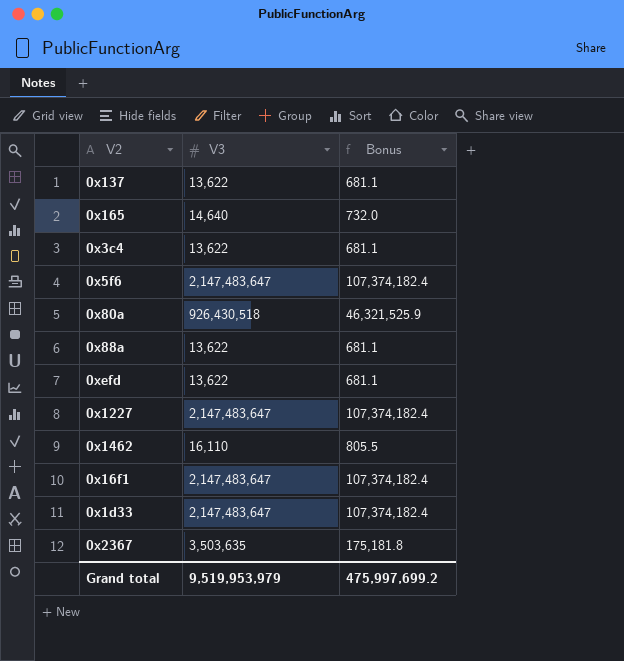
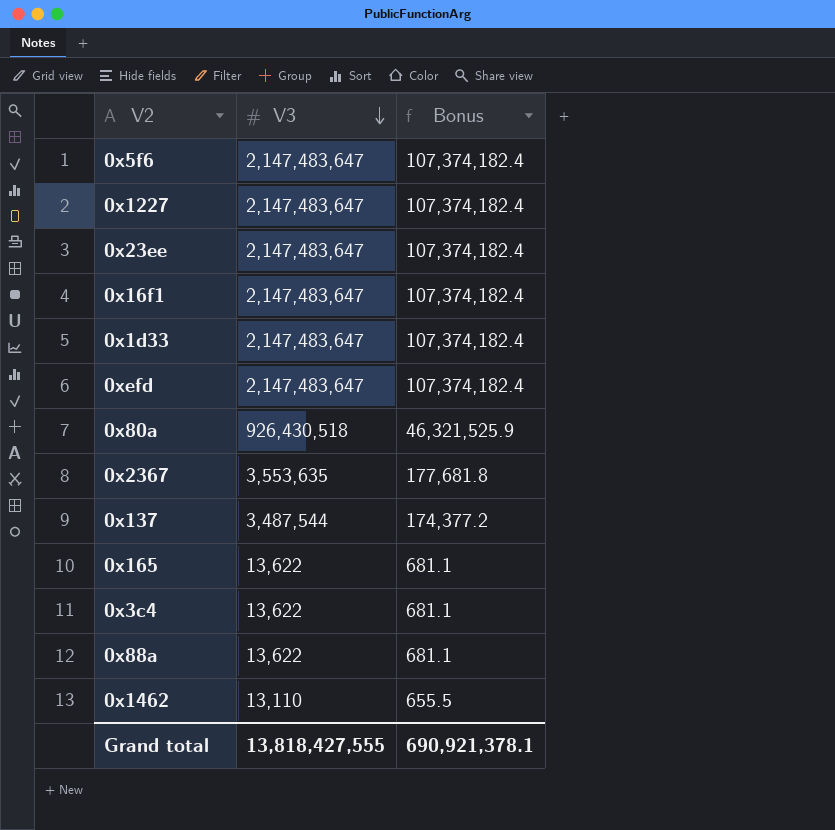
row order: none -> V3 descending
row 0x23ee: none -> 2,147,483,647 | 107,374,182.4
0xefd | V3: 13,622 -> 2,147,483,647
0xefd | Bonus: 681.1 -> 107,374,182.4
0x2367 | V3: 3,503,635 -> 3,553,635
0x2367 | Bonus: 175,181.8 -> 177,681.8
0x137 | V3: 13,622 -> 3,487,544
0x137 | Bonus: 681.1 -> 174,377.2
0x165 | V3: 14,640 -> 13,622
0x165 | Bonus: 732.0 -> 681.1
0x1462 | V3: 16,110 -> 13,110
0x1462 | Bonus: 805.5 -> 655.5
Grand total | V3: 9,519,953,979 -> 13,818,427,555
Grand total | Bonus: 475,997,699.2 -> 690,921,378.1

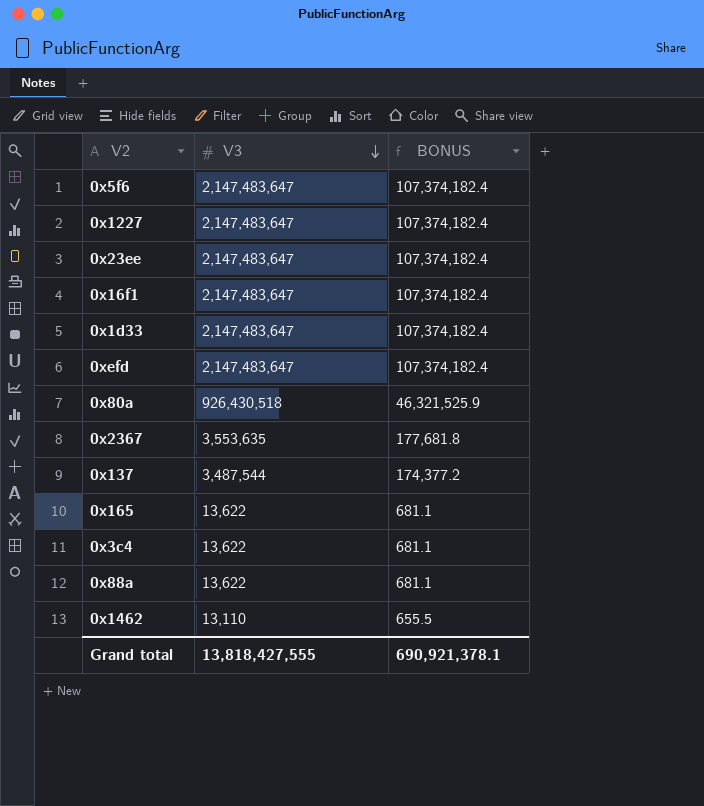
column name: Bonus -> BONUS

